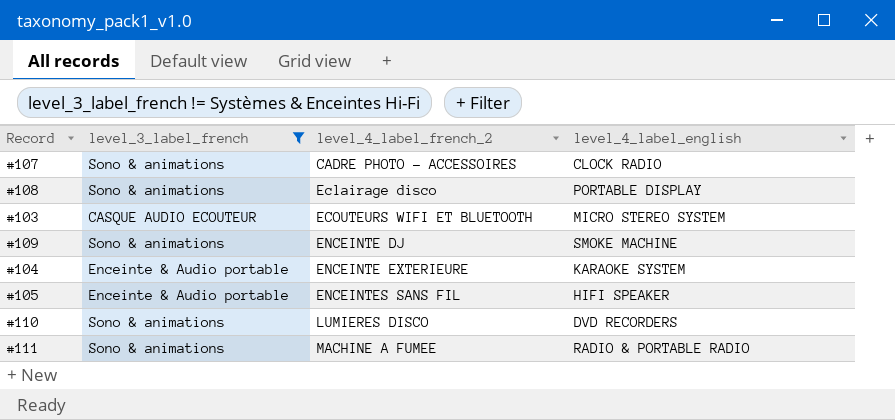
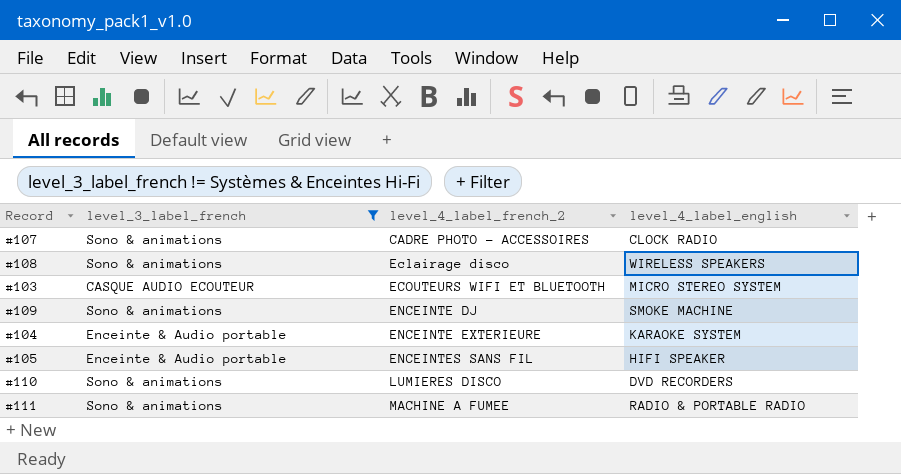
#108 | level_4_label_english: PORTABLE DISPLAY -> WIRELESS SPEAKERS

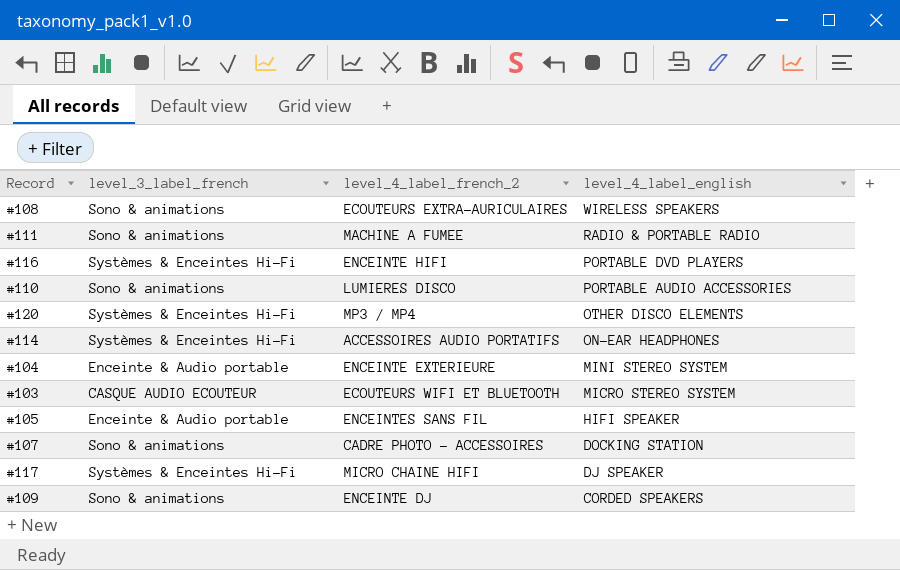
filter: level_3_label_french != Systèmes & Enceintes Hi-Fi -> none
row order: level_4_label_french_2 ascending -> level_4_label_english descending
#108 | level_4_label_french_2: Eclairage disco -> ECOUTEURS EXTRA-AURICULAIRES
#110 | level_4_label_english: DVD RECORDERS -> PORTABLE AUDIO ACCESSORIES
#104 | level_4_label_english: KARAOKE SYSTEM -> MINI STEREO SYSTEM
#107 | level_4_label_english: CLOCK RADIO -> DOCKING STATION
#109 | level_4_label_english: SMOKE MACHINE -> CORDED SPEAKERS

